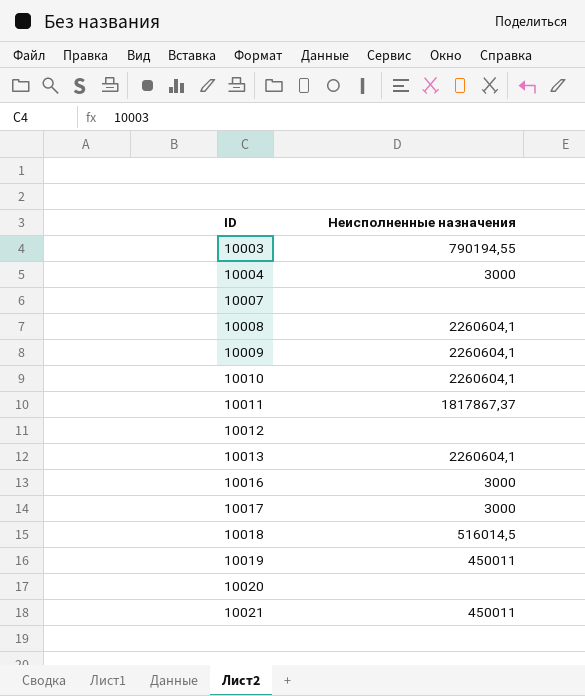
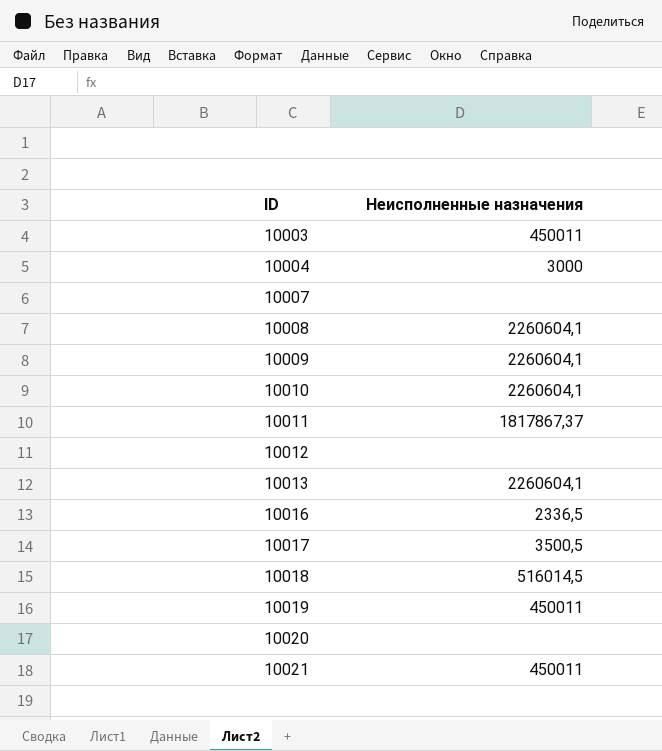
10003 | Неисполненные назначения: 790194,55 -> 450011
10016 | Неисполненные назначения: 3000 -> 2336,5
10017 | Неисполненные назначения: 3000 -> 3500,5

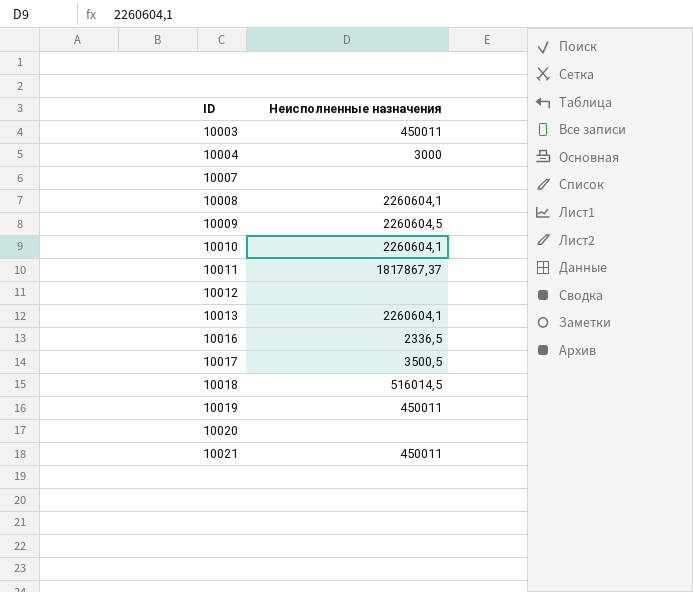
10009 | Неисполненные назначения: 2260604,1 -> 2260604,5

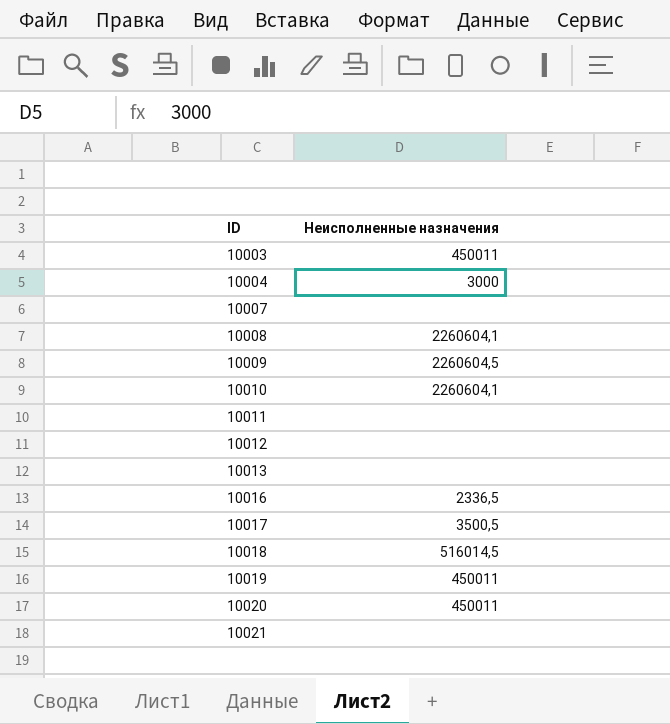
10011 | Неисполненные назначения: 1817867,37 -> none
10013 | Неисполненные назначения: 2260604,1 -> none
10020 | Неисполненные назначения: none -> 450011
10021 | Неисполненные назначения: 450011 -> none

